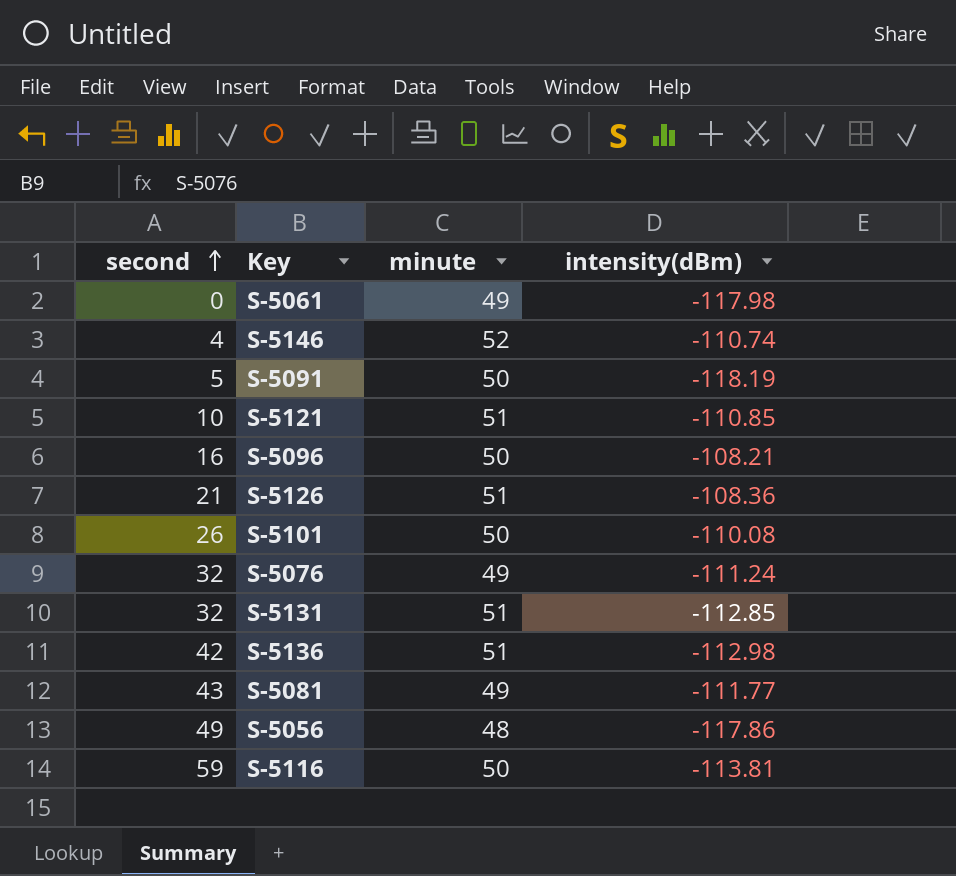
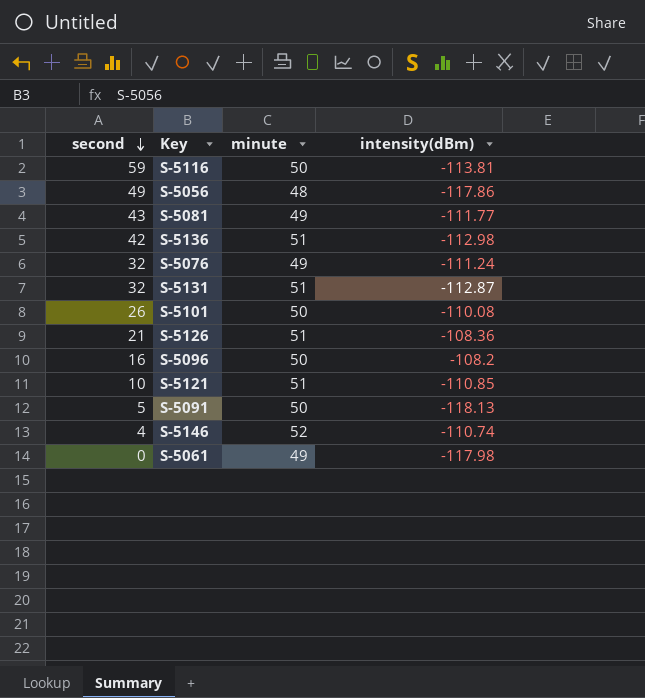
row order: second ascending -> second descending
S-5131 | intensity(dBm): -112.85 -> -112.87
S-5096 | intensity(dBm): -108.21 -> -108.2
S-5091 | intensity(dBm): -118.19 -> -118.13

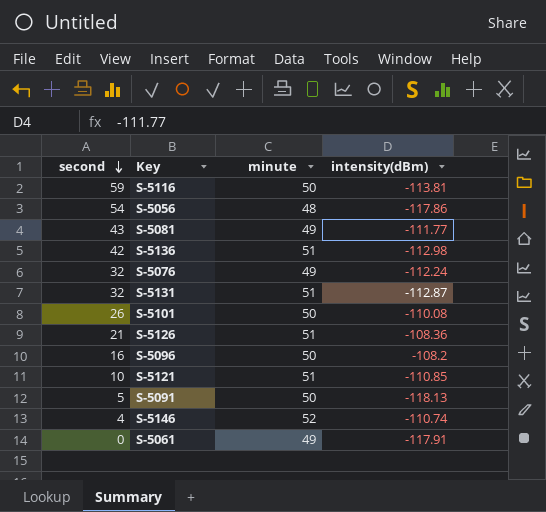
S-5056 | second: 49 -> 54
S-5076 | intensity(dBm): -111.24 -> -112.24
S-5061 | intensity(dBm): -117.98 -> -117.91

